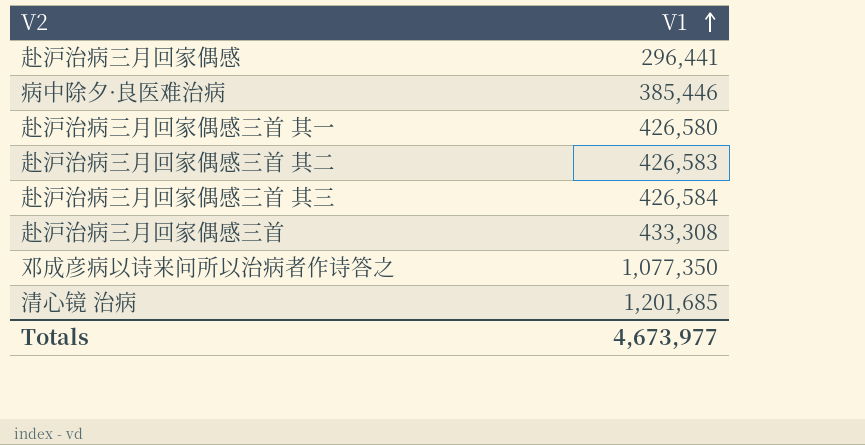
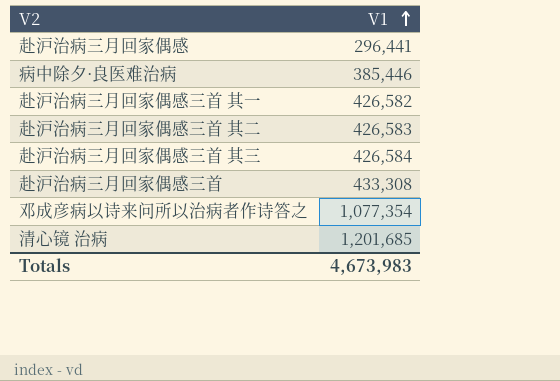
赴沪治病三月回家偶感三首 其一 | V1: 426,580 -> 426,582
邓成彦病以诗来问所以治病者作诗答之 | V1: 1,077,350 -> 1,077,354
Totals | V1: 4,673,977 -> 4,673,983

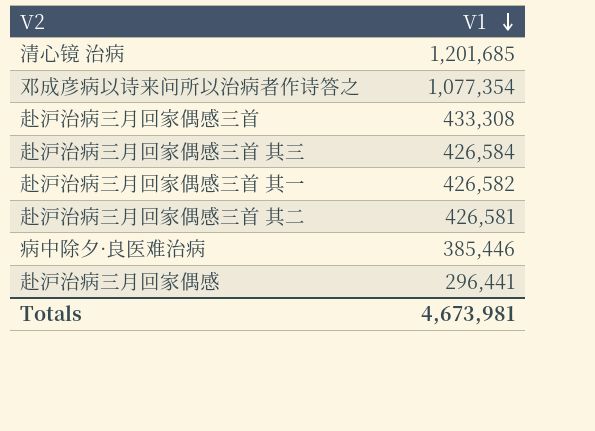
row order: V1 ascending -> V1 descending
赴沪治病三月回家偶感三首 其二 | V1: 426,583 -> 426,581
Totals | V1: 4,673,983 -> 4,673,981

